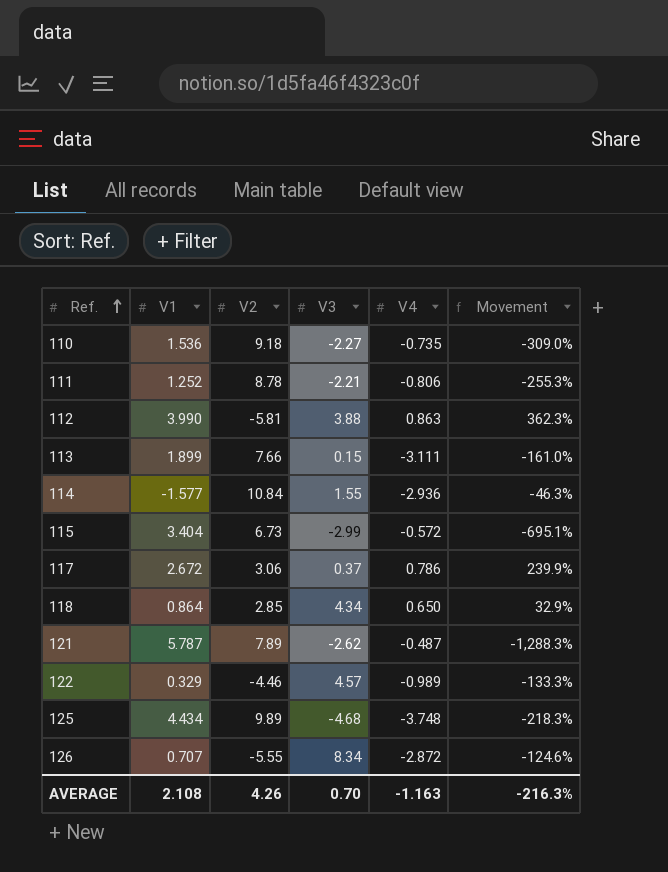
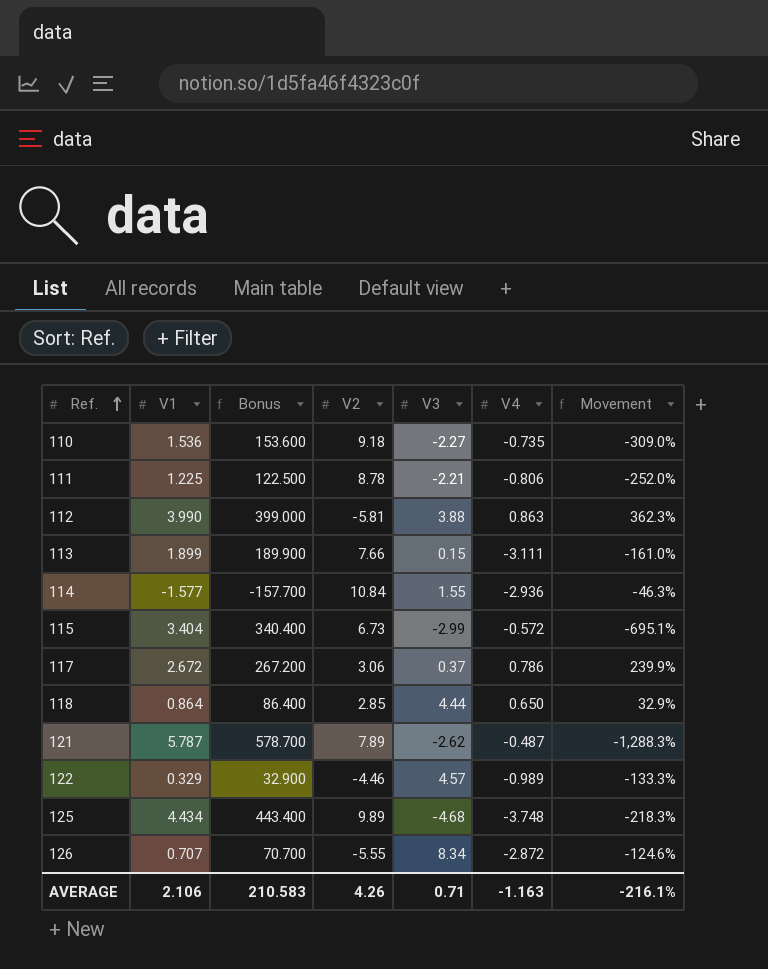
column Bonus | formula: none -> [V1] * 100
111 | V1: 1.252 -> 1.225
111 | Movement: -255.3% -> -252.0%
118 | V3: 4.34 -> 4.44
AVERAGE | V1: 2.108 -> 2.106
AVERAGE | V3: 0.70 -> 0.71
AVERAGE | Movement: -216.3% -> -216.1%

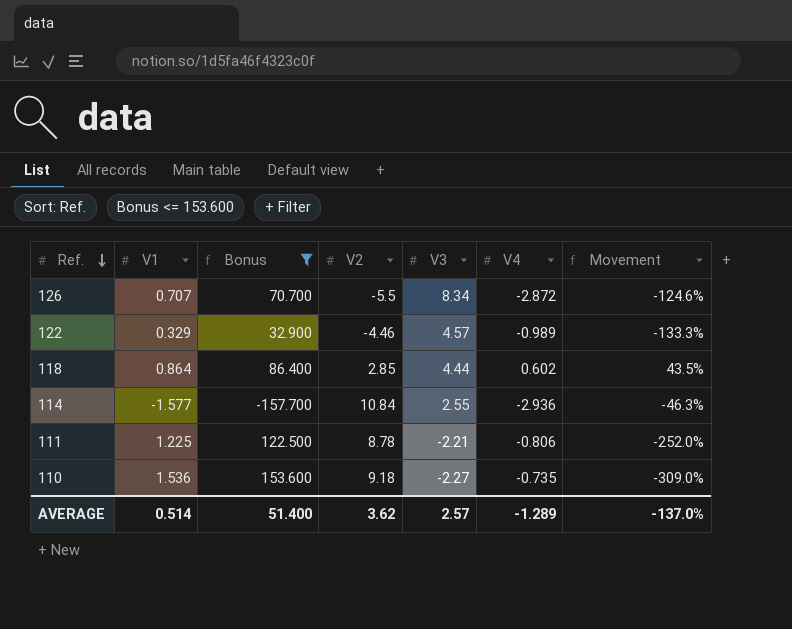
filter: none -> Bonus <= 153.600
row order: Ref. ascending -> Ref. descending
126 | V2: -5.55 -> -5.5
118 | V4: 0.650 -> 0.602
118 | Movement: 32.9% -> 43.5%
114 | V3: 1.55 -> 2.55
AVERAGE | V1: 2.106 -> 0.514
AVERAGE | Bonus: 210.583 -> 51.400
AVERAGE | V2: 4.26 -> 3.62
AVERAGE | V3: 0.71 -> 2.57
AVERAGE | V4: -1.163 -> -1.289
AVERAGE | Movement: -216.1% -> -137.0%

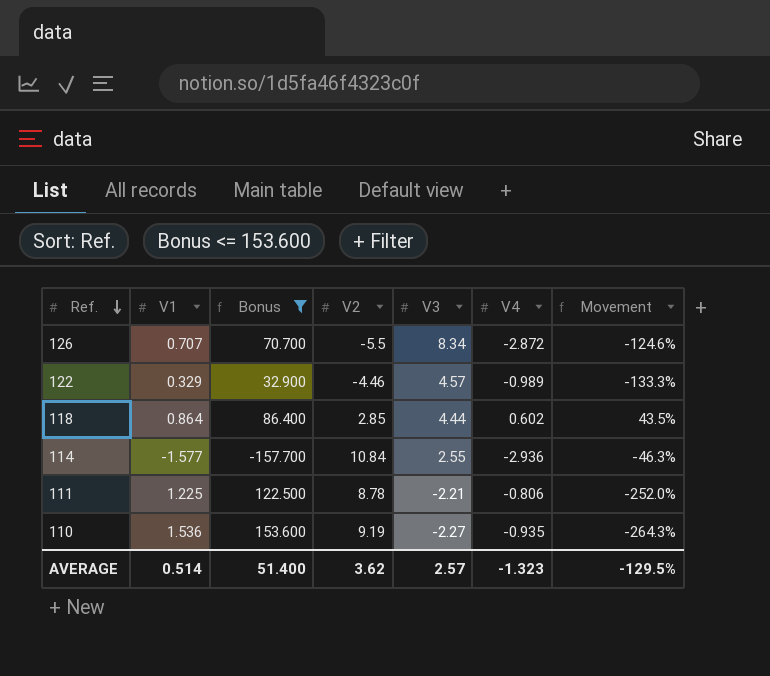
110 | V2: 9.18 -> 9.19
110 | V4: -0.735 -> -0.935
110 | Movement: -309.0% -> -264.3%
AVERAGE | V4: -1.289 -> -1.323
AVERAGE | Movement: -137.0% -> -129.5%

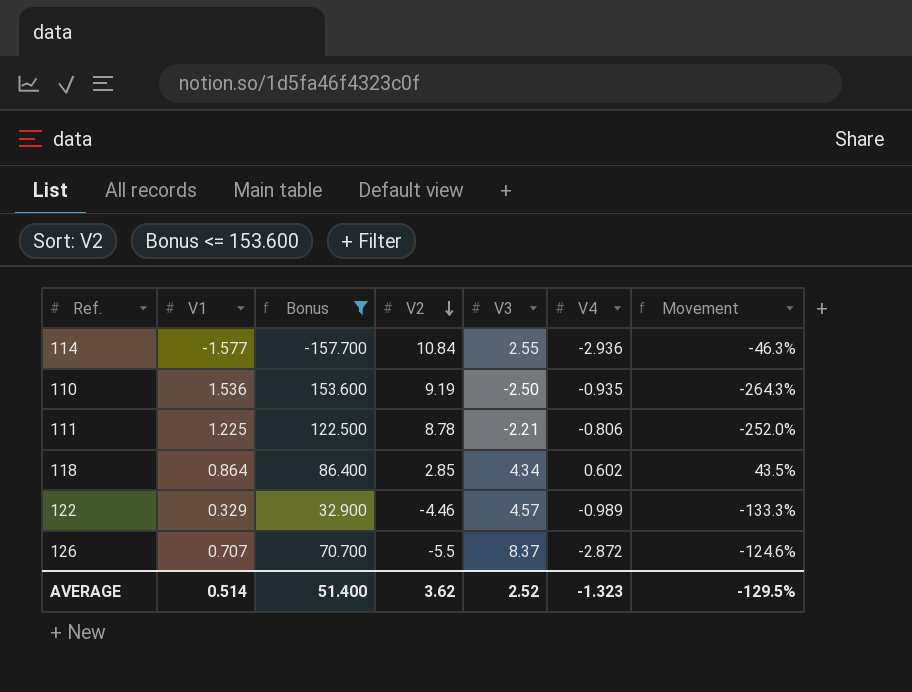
row order: Ref. descending -> V2 descending
110 | V3: -2.27 -> -2.50
118 | V3: 4.44 -> 4.34
126 | V3: 8.34 -> 8.37
AVERAGE | V3: 2.57 -> 2.52

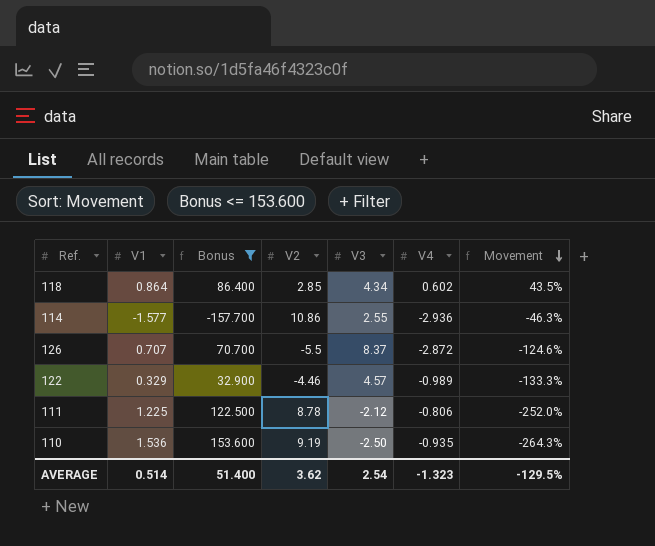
row order: V2 descending -> Movement descending
114 | V2: 10.84 -> 10.86
111 | V3: -2.21 -> -2.12
AVERAGE | V3: 2.52 -> 2.54

